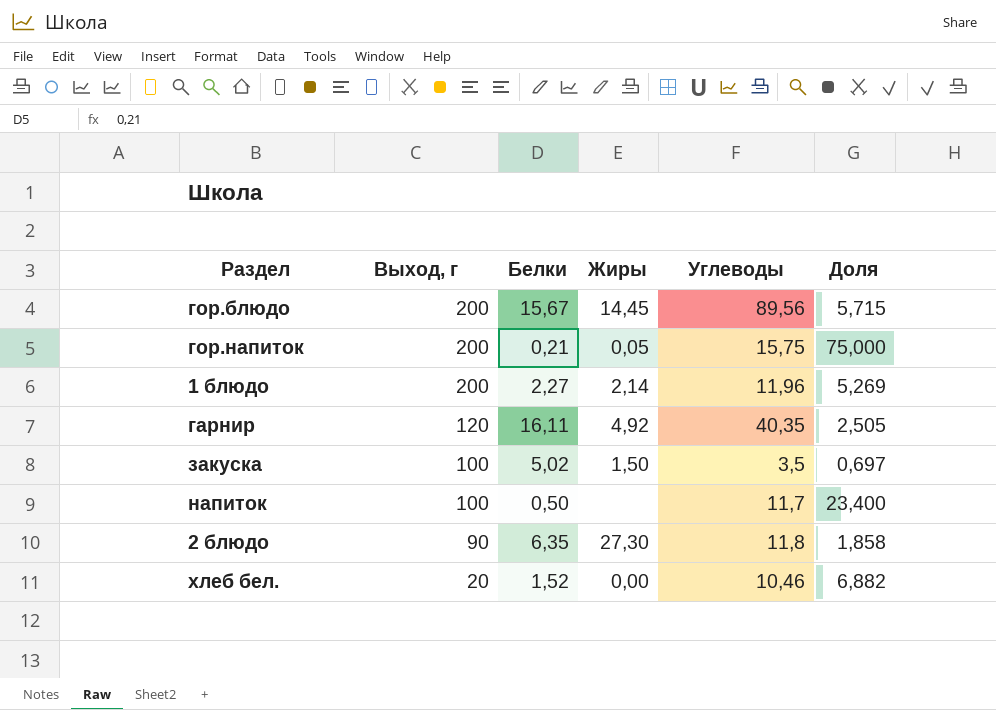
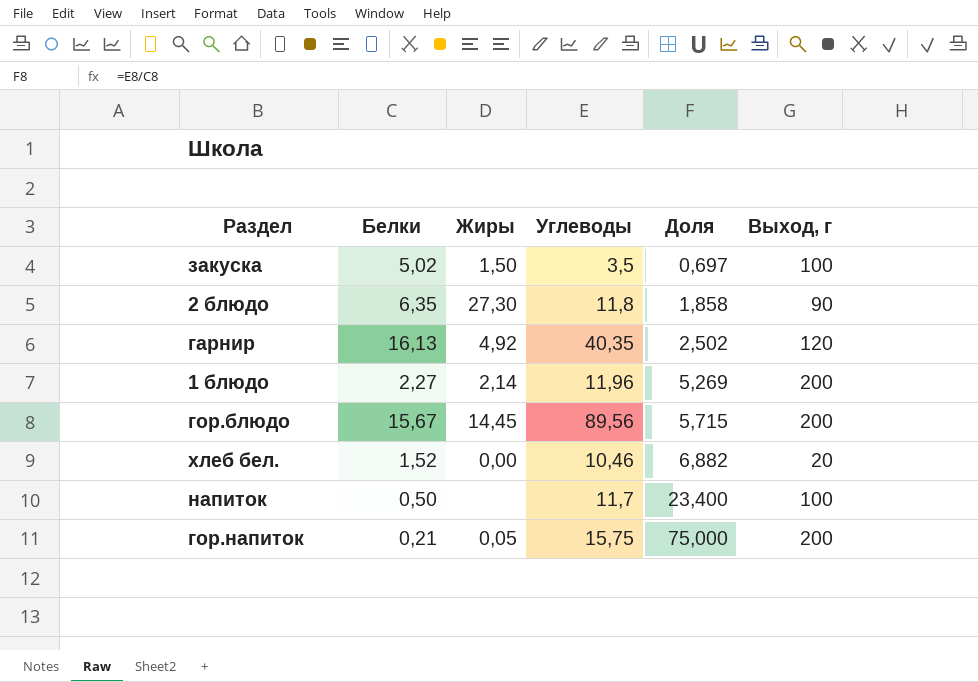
row order: Выход, г descending -> Доля ascending
column Выход, г | position: 2 -> 6
гарнир | Белки: 16,11 -> 16,13
гарнир | Доля: 2,505 -> 2,502

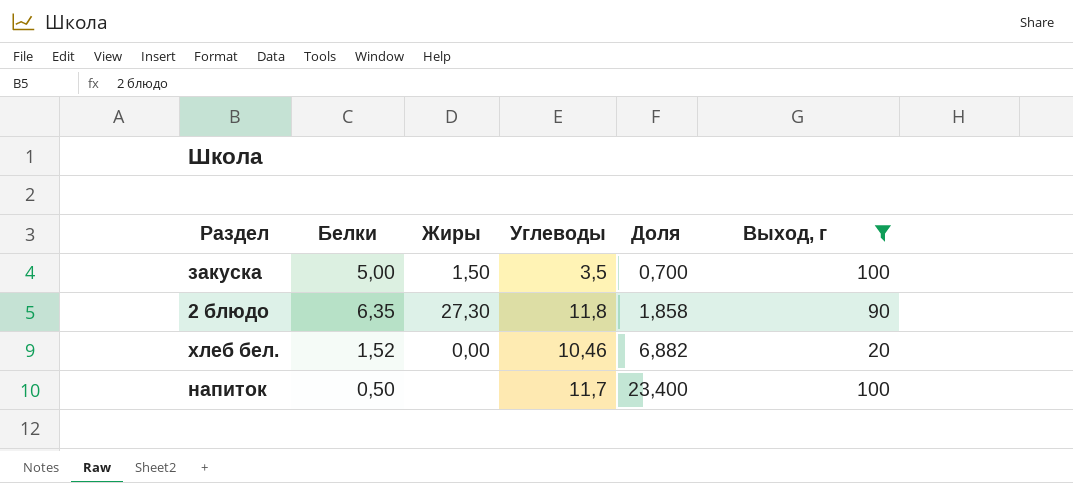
filter: none -> Выход, г <= 100
закуска | Белки: 5,02 -> 5,00
закуска | Доля: 0,697 -> 0,700

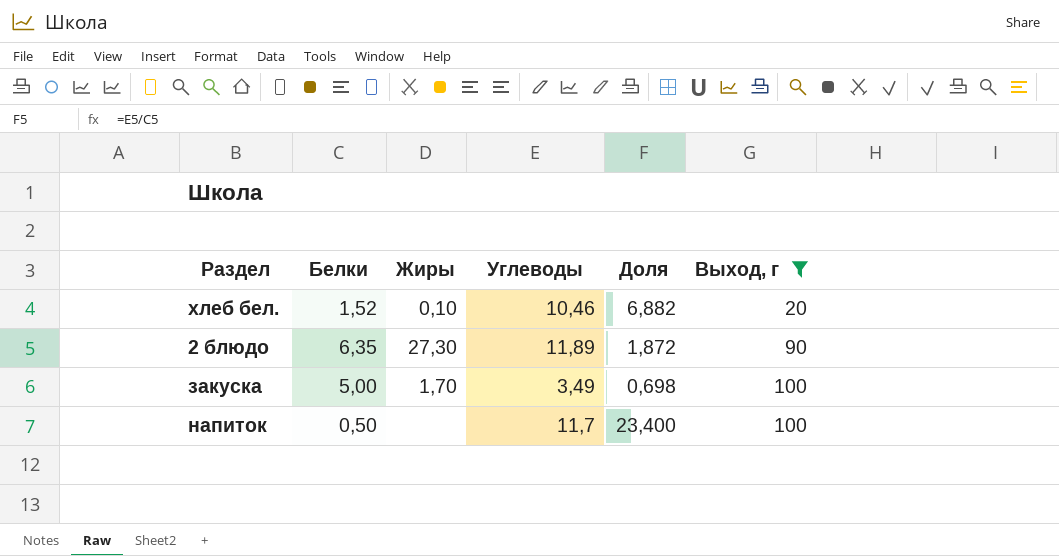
row order: Доля ascending -> Выход, г ascending
хлеб бел. | Жиры: 0,00 -> 0,10
2 блюдо | Углеводы: 11,8 -> 11,89
2 блюдо | Доля: 1,858 -> 1,872
закуска | Жиры: 1,50 -> 1,70
закуска | Углеводы: 3,5 -> 3,49
закуска | Доля: 0,700 -> 0,698

